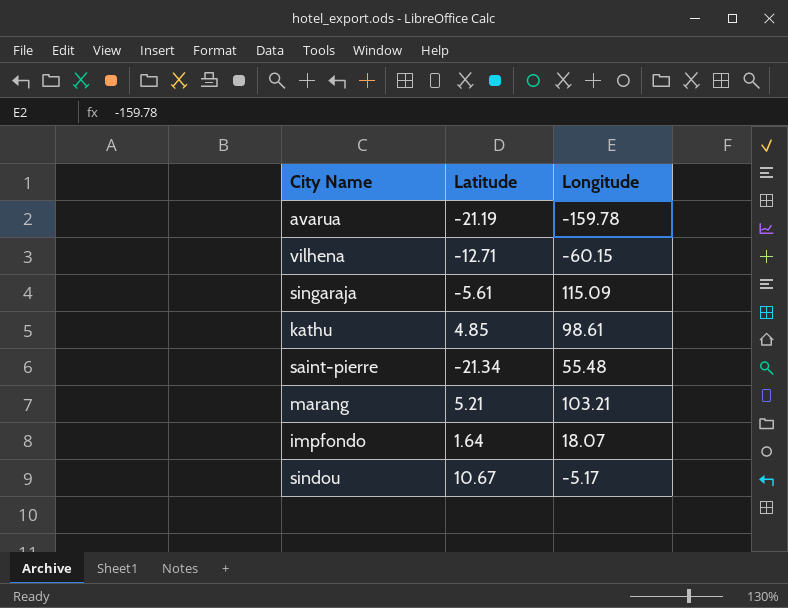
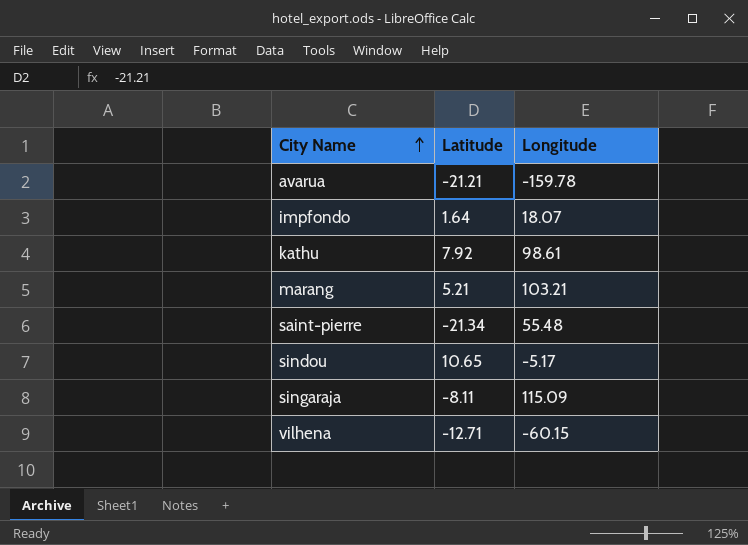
row order: none -> City Name ascending
avarua | Latitude: -21.19 -> -21.21
kathu | Latitude: 4.85 -> 7.92
sindou | Latitude: 10.67 -> 10.65
singaraja | Latitude: -5.61 -> -8.11

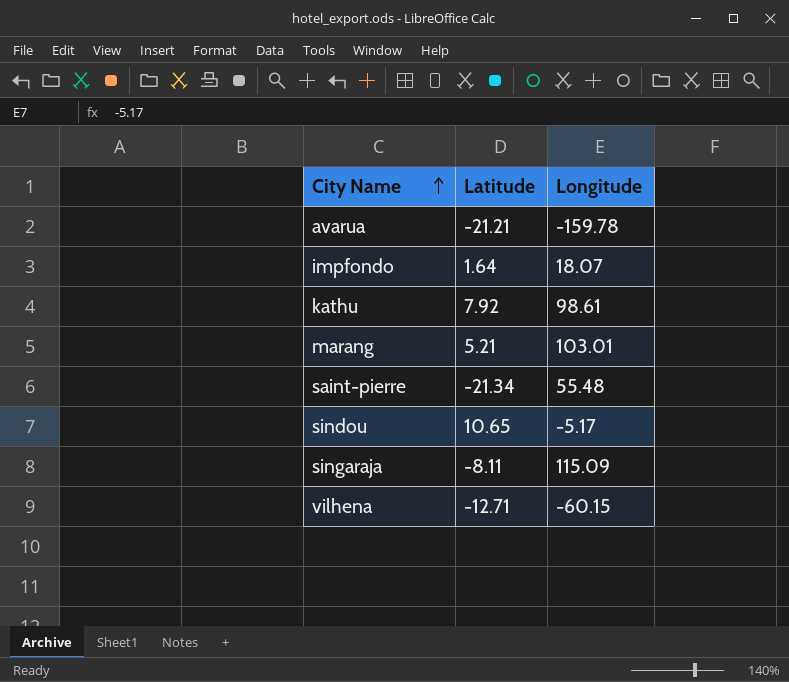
marang | Longitude: 103.21 -> 103.01

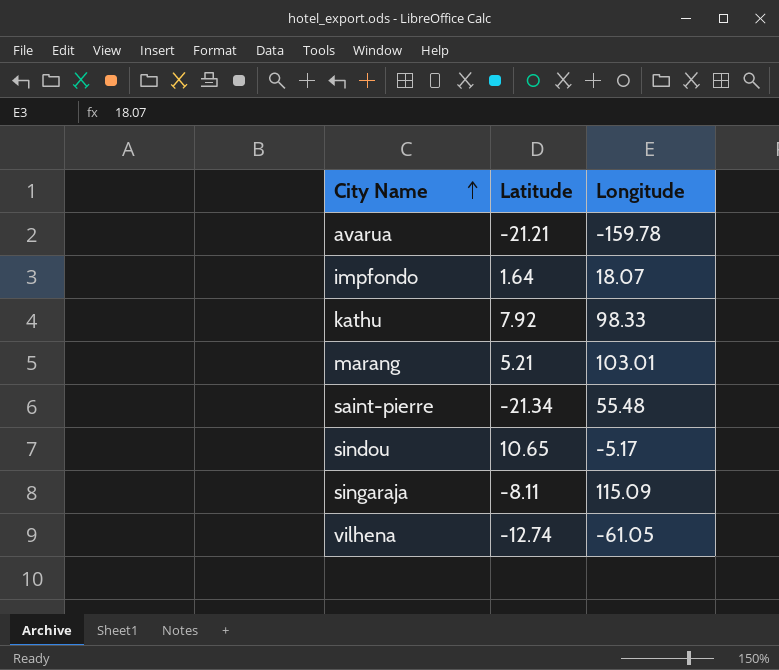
kathu | Longitude: 98.61 -> 98.33
vilhena | Latitude: -12.71 -> -12.74
vilhena | Longitude: -60.15 -> -61.05

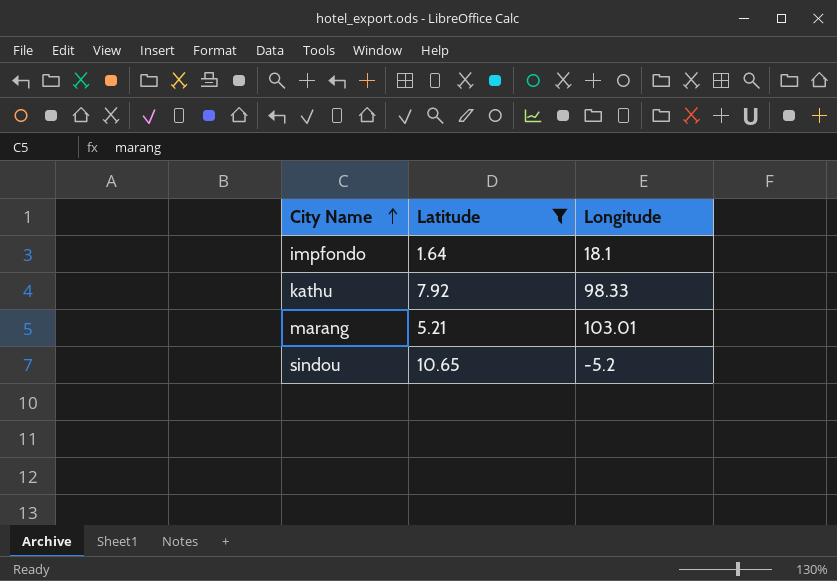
filter: none -> Latitude >= 1.64
impfondo | Longitude: 18.07 -> 18.1
sindou | Longitude: -5.17 -> -5.2

